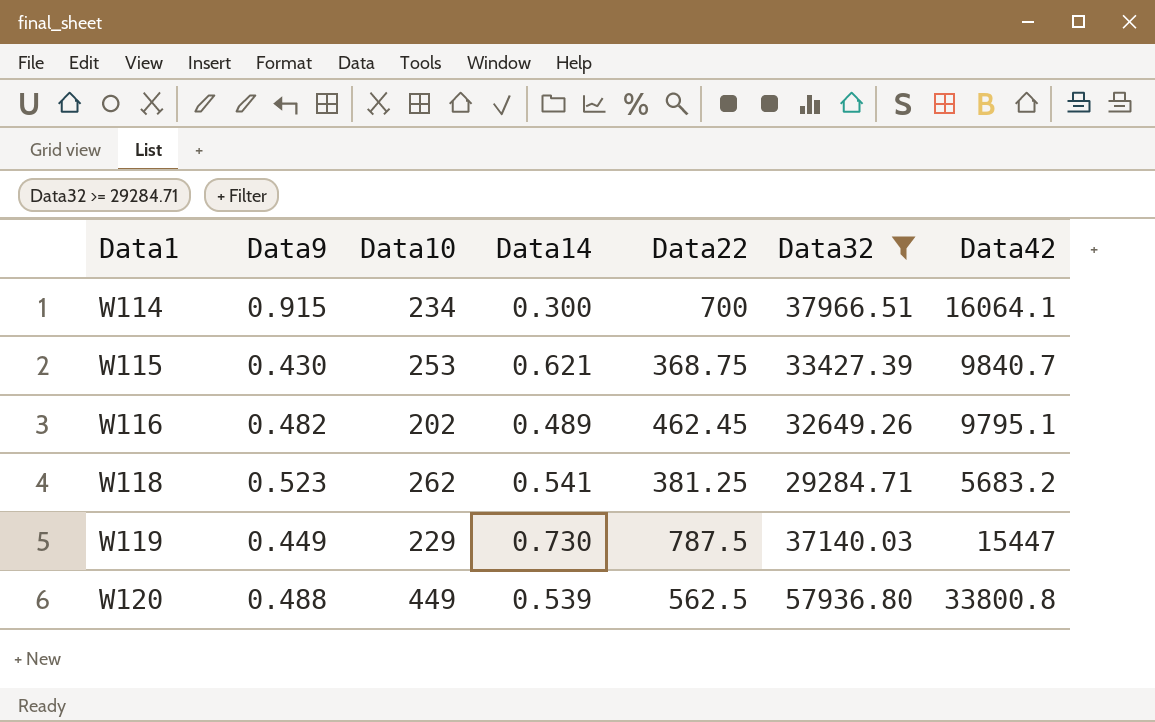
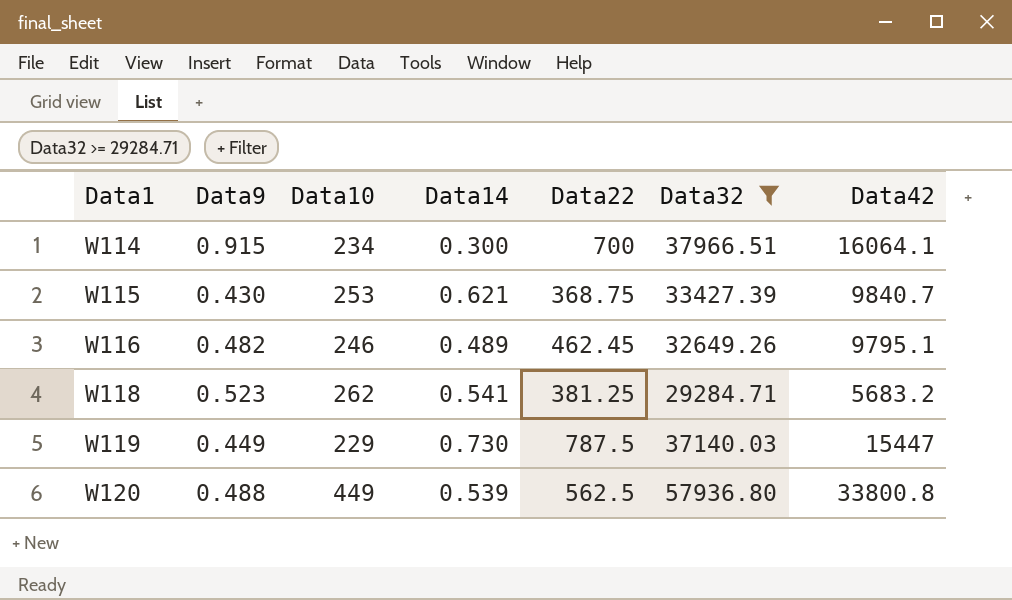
W116 | Data10: 202 -> 246

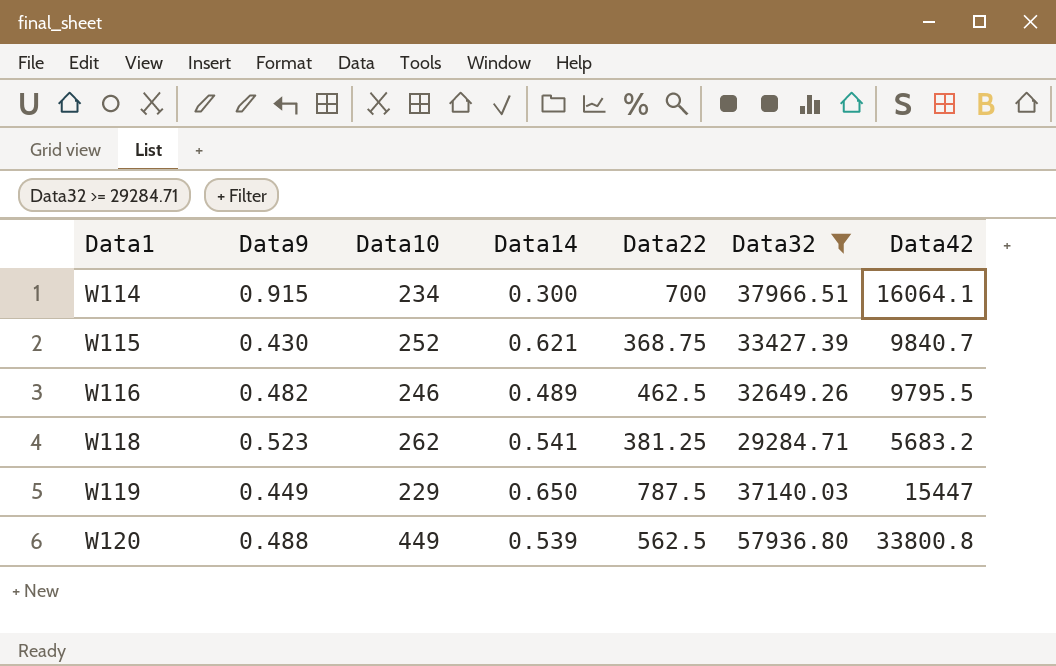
W115 | Data10: 253 -> 252
W116 | Data22: 462.45 -> 462.5
W116 | Data42: 9795.1 -> 9795.5
W119 | Data14: 0.730 -> 0.650

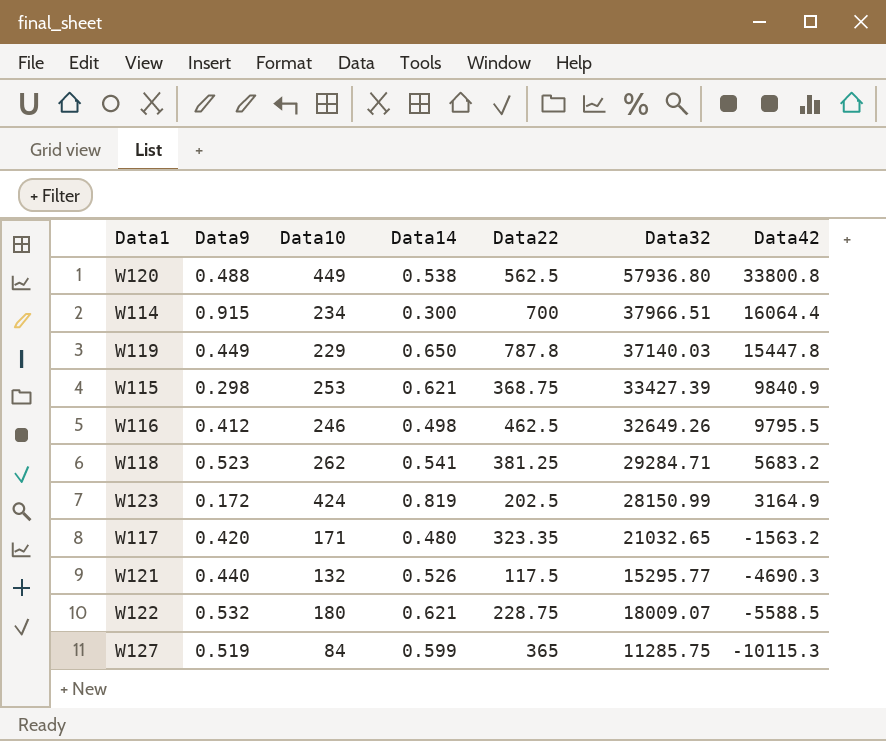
filter: Data32 >= 29284.71 -> none
row order: Data1 ascending -> Data42 descending
W120 | Data14: 0.539 -> 0.538
W114 | Data42: 16064.1 -> 16064.4
W119 | Data22: 787.5 -> 787.8
W119 | Data42: 15447 -> 15447.8
W115 | Data9: 0.430 -> 0.298
W115 | Data10: 252 -> 253
W115 | Data42: 9840.7 -> 9840.9
W116 | Data9: 0.482 -> 0.412
W116 | Data14: 0.489 -> 0.498

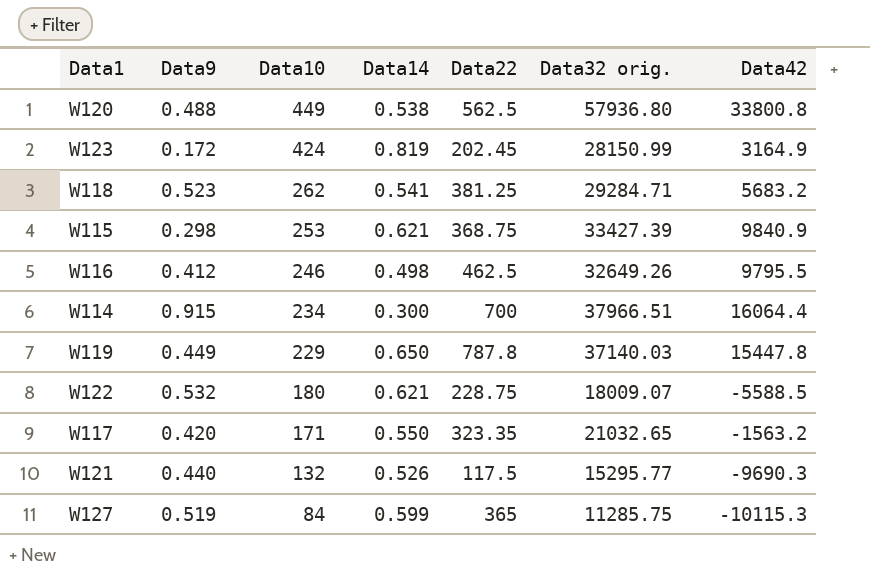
row order: Data42 descending -> Data10 descending
column name: Data32 -> Data32 orig.
W123 | Data22: 202.5 -> 202.45
W117 | Data14: 0.480 -> 0.550
W121 | Data42: -4690.3 -> -9690.3

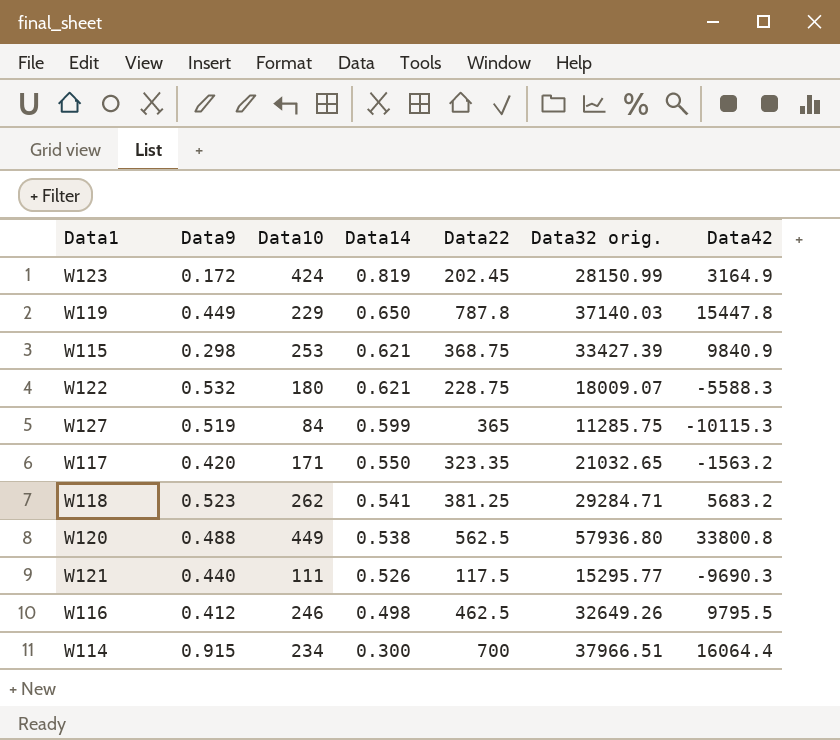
row order: Data10 descending -> Data14 descending
W122 | Data42: -5588.5 -> -5588.3
W121 | Data10: 132 -> 111

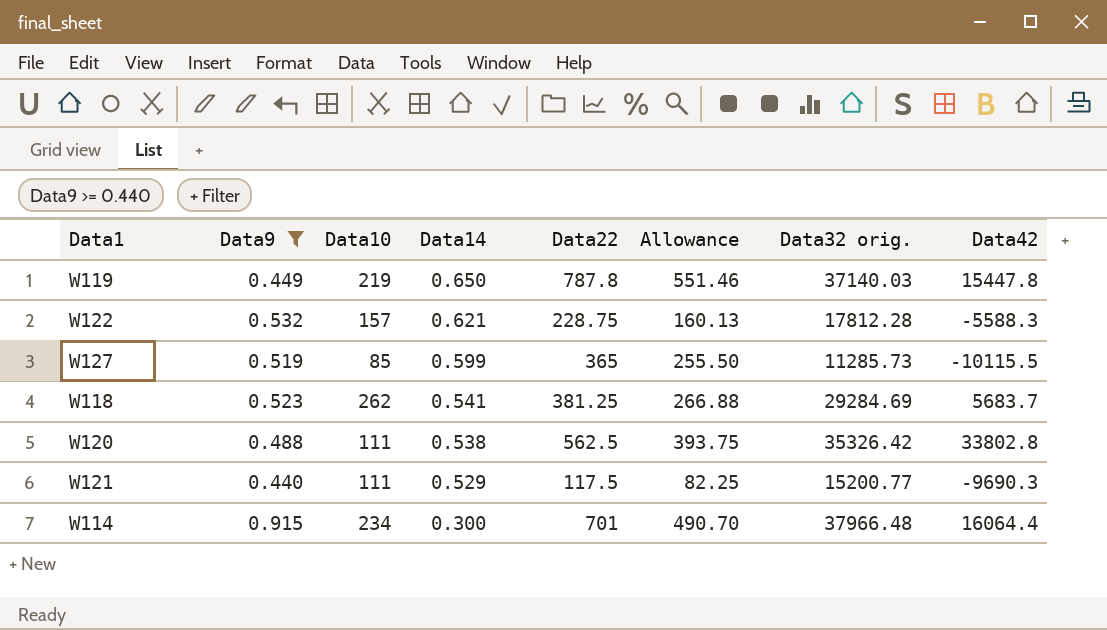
filter: none -> Data9 >= 0.440
column Allowance | formula: none -> [Data22] * 0.7
W119 | Data10: 229 -> 219
W122 | Data10: 180 -> 157
W122 | Data32 orig.: 18009.07 -> 17812.28
W127 | Data10: 84 -> 85
W127 | Data32 orig.: 11285.75 -> 11285.73
W127 | Data42: -10115.3 -> -10115.5
W118 | Data32 orig.: 29284.71 -> 29284.69
W118 | Data42: 5683.2 -> 5683.7
W120 | Data10: 449 -> 111
W120 | Data32 orig.: 57936.80 -> 35326.42
W120 | Data42: 33800.8 -> 33802.8
W121 | Data14: 0.526 -> 0.529
W121 | Data32 orig.: 15295.77 -> 15200.77
W114 | Data22: 700 -> 701
W114 | Data32 orig.: 37966.51 -> 37966.48

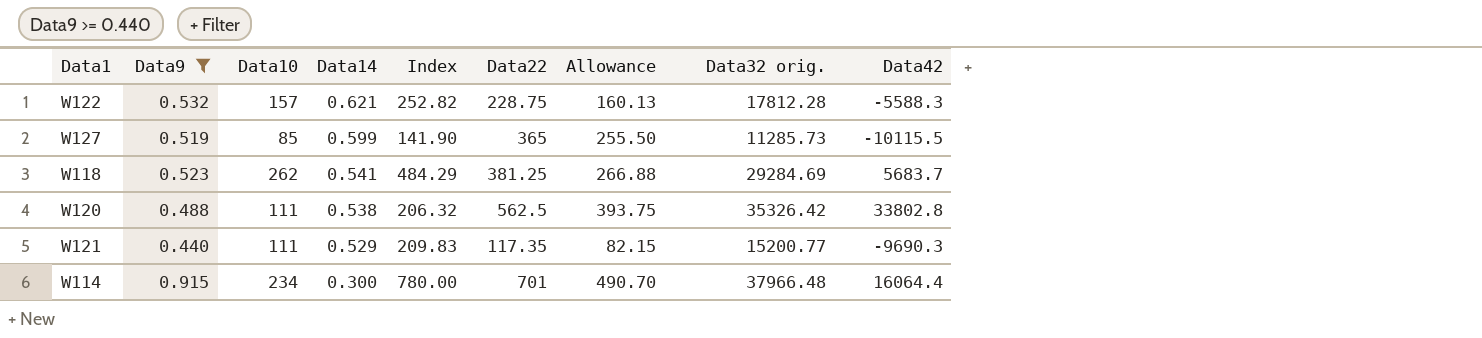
column Index | formula: none -> [Data10] / [Data14]
row W119: 0.449 | 219 | 0.650 | 787.8 | 551.46 | 37140.03 | 15447.8 -> none
W121 | Data22: 117.5 -> 117.35
W121 | Allowance: 82.25 -> 82.15

